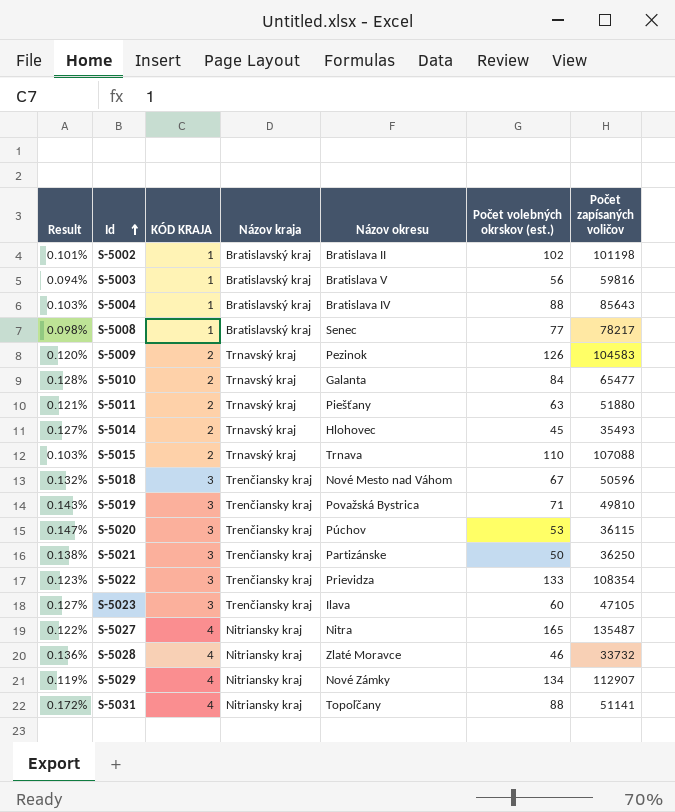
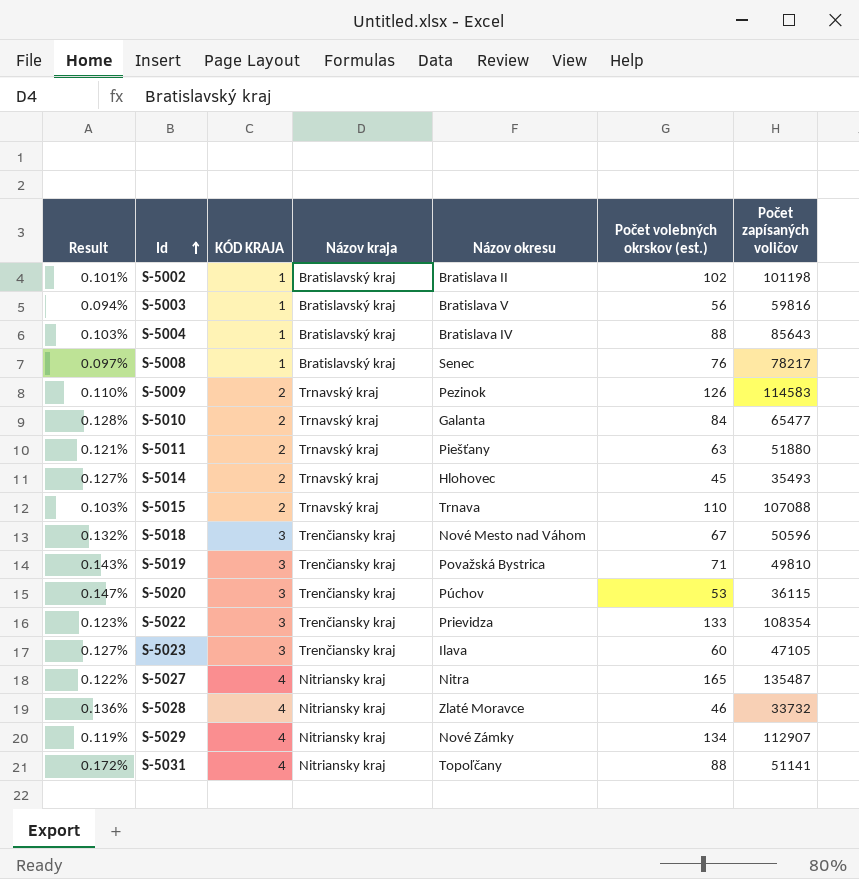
row S-5021: 0.138% | 3 | Trenčiansky kraj | Partizánske | 50 | 36250 -> none
S-5008 | Result: 0.098% -> 0.097%
S-5008 | Počet volebných okrskov (est.): 77 -> 76
S-5009 | Result: 0.120% -> 0.110%
S-5009 | Počet zapísaných voličov: 104583 -> 114583

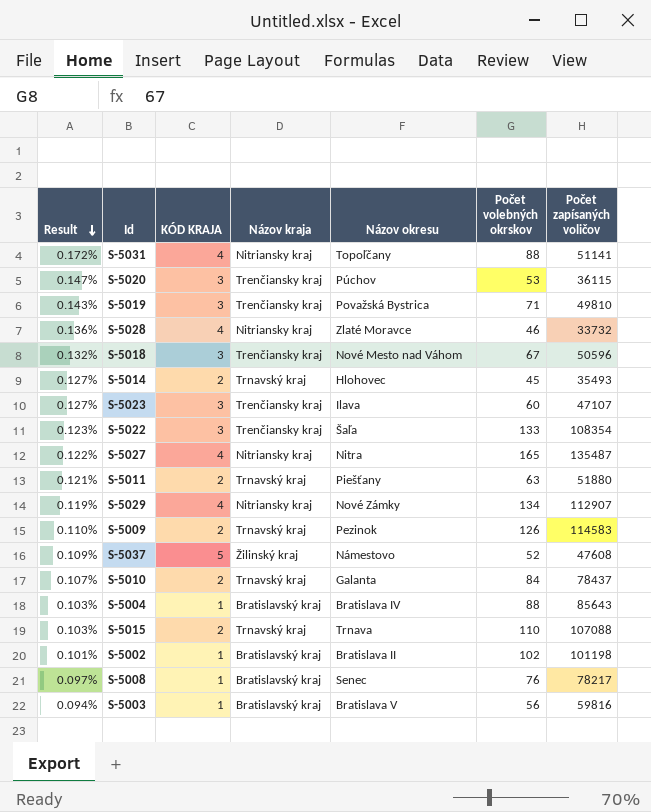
row order: Id ascending -> Result descending
column name: Počet volebných okrskov (est.) -> Počet volebných okrskov
S-5023 | Počet zapísaných voličov: 47105 -> 47107
S-5022 | Názov okresu: Prievidza -> Šaľa
row S-5037: none -> 0.109% | 5 | Žilinský kraj | Námestovo | 52 | 47608
S-5010 | Result: 0.128% -> 0.107%
S-5010 | Počet zapísaných voličov: 65477 -> 78437

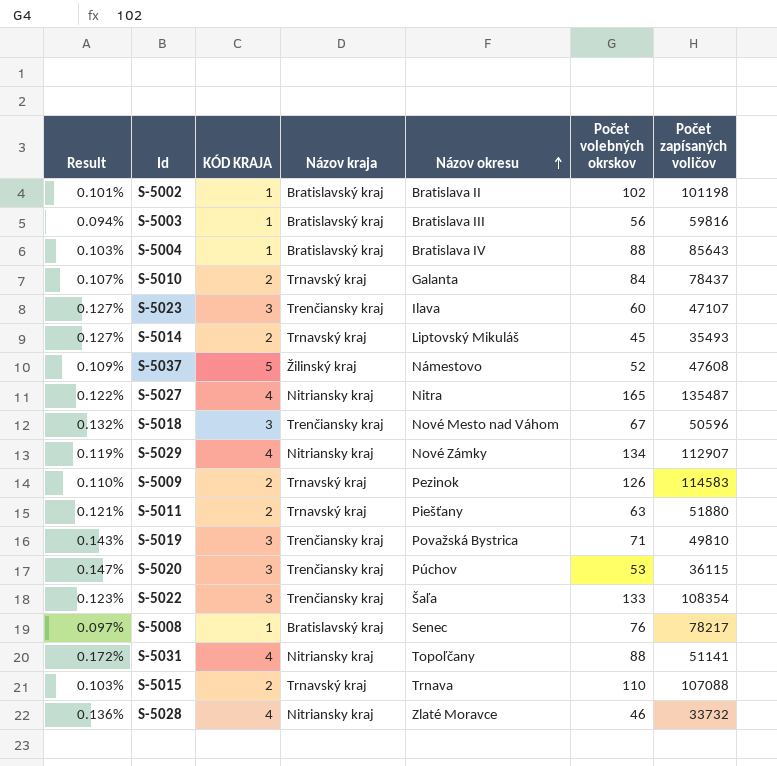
row order: Result descending -> Názov okresu ascending
S-5003 | Názov okresu: Bratislava V -> Bratislava III
S-5014 | Názov okresu: Hlohovec -> Liptovský Mikuláš

